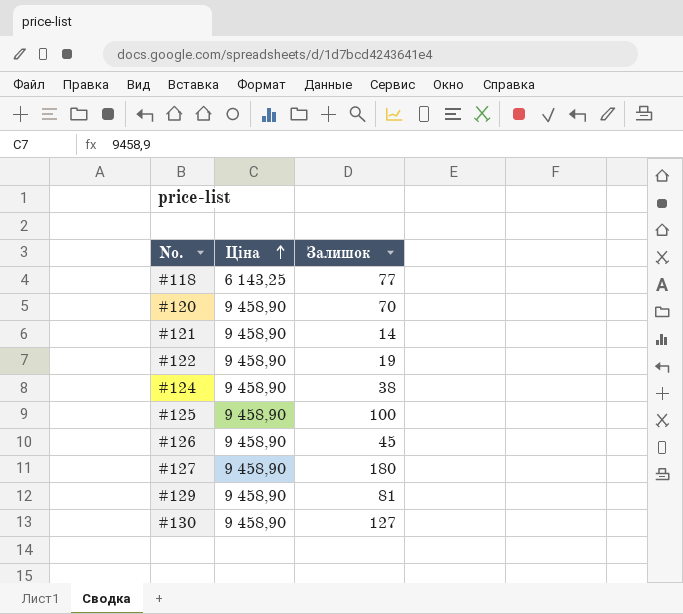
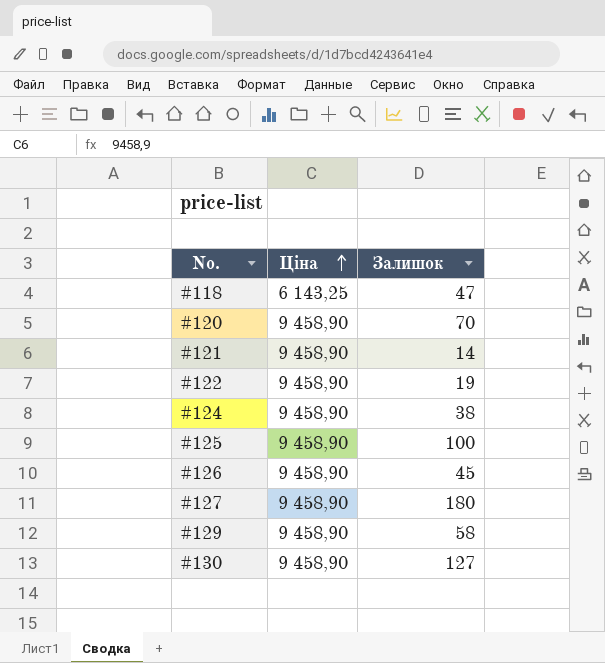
#118 | Залишок: 77 -> 47
#129 | Залишок: 81 -> 58

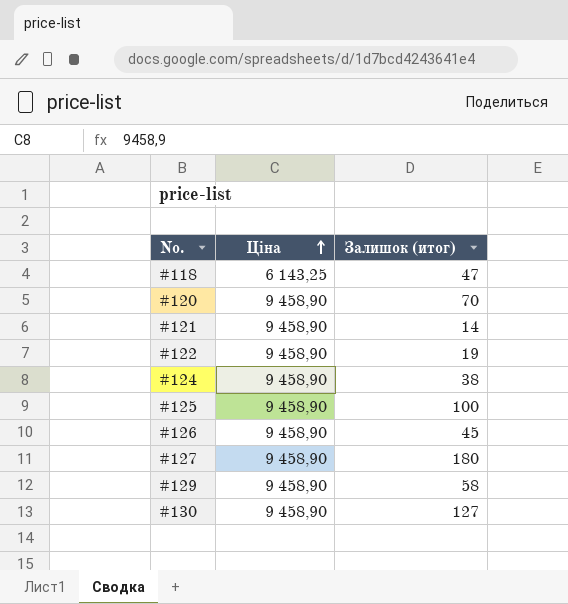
column name: Залишок -> Залишок (итог)

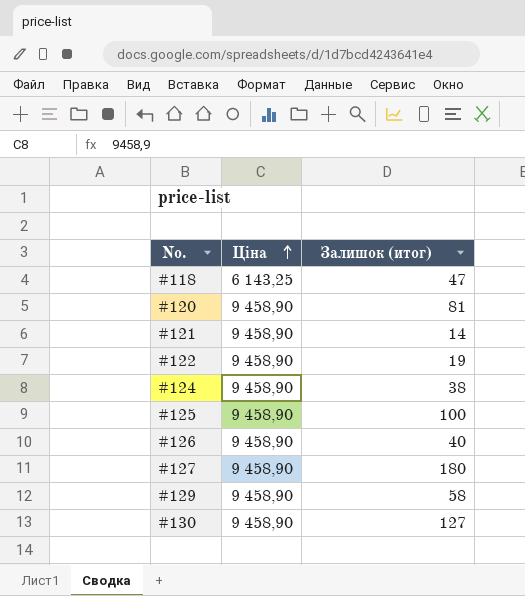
#120 | Залишок (итог): 70 -> 81
#126 | Залишок (итог): 45 -> 40

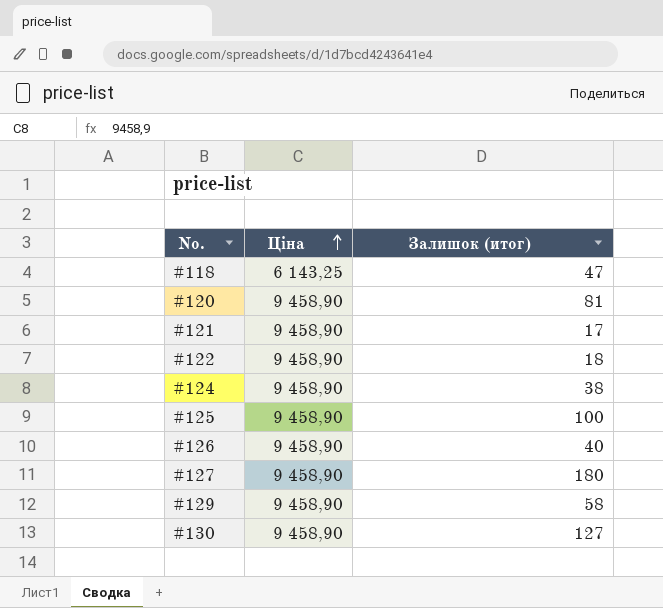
#121 | Залишок (итог): 14 -> 17
#122 | Залишок (итог): 19 -> 18

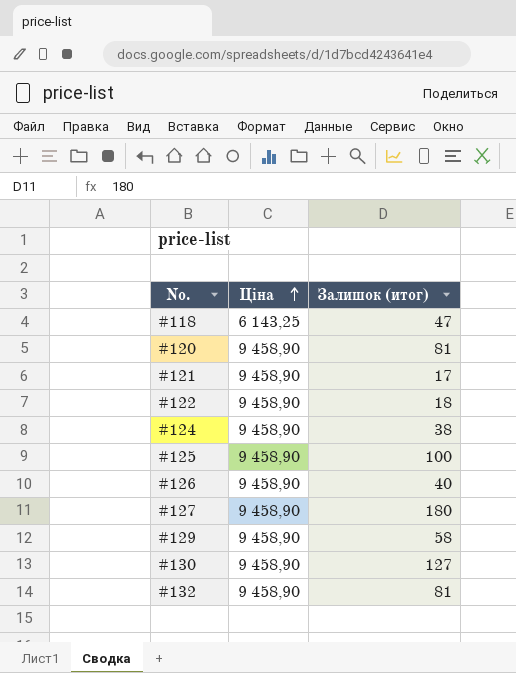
row #132: none -> 9 458,90 | 81

